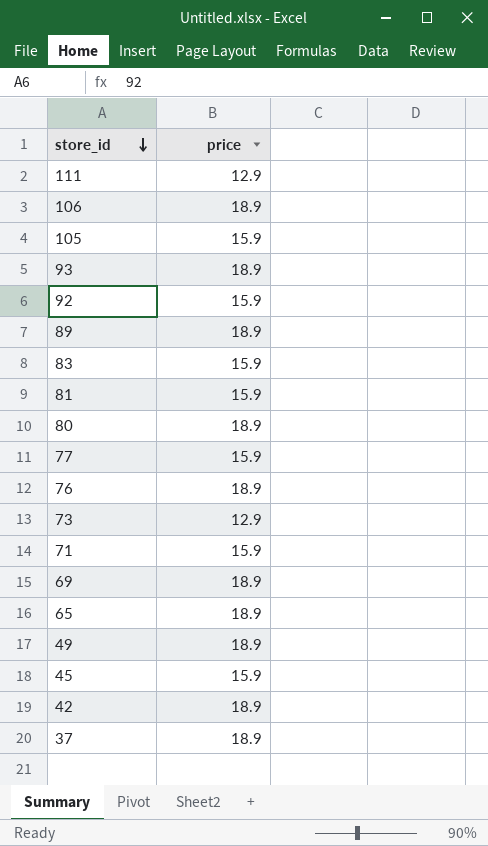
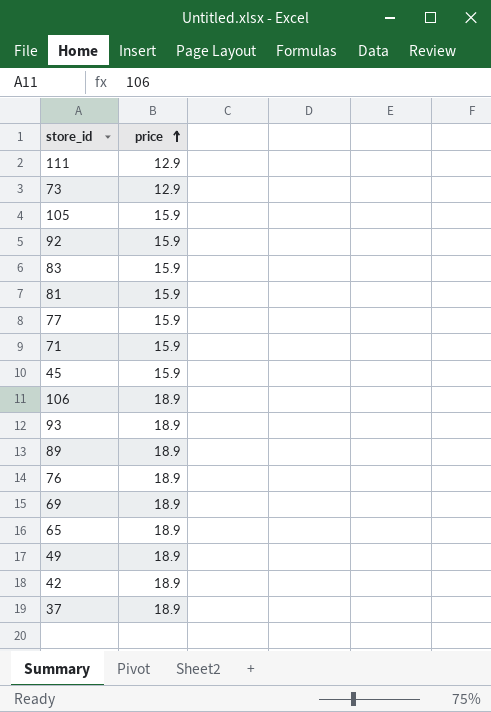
row order: store_id descending -> price ascending
row 80: 18.9 -> none

